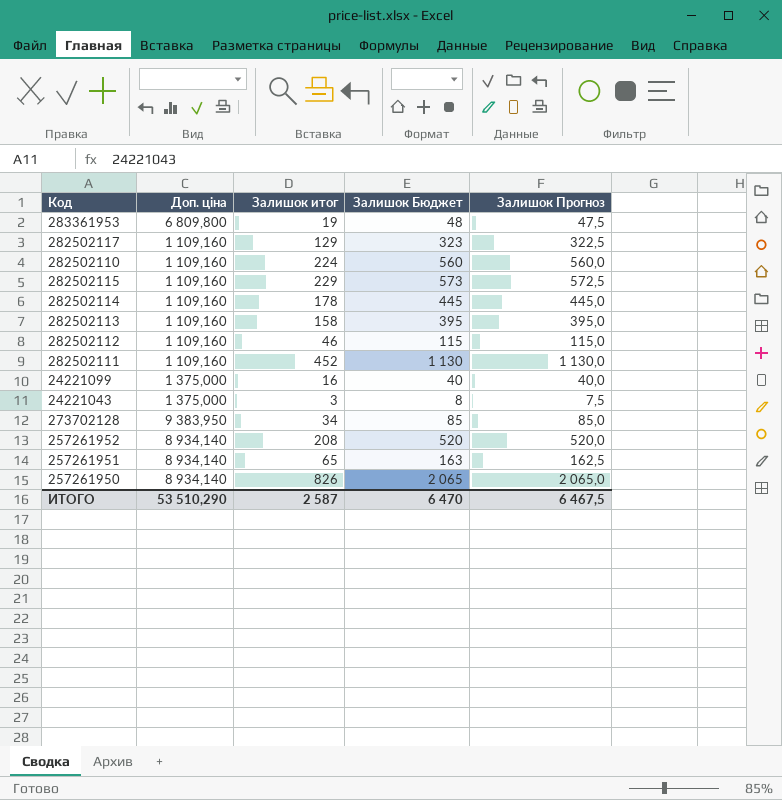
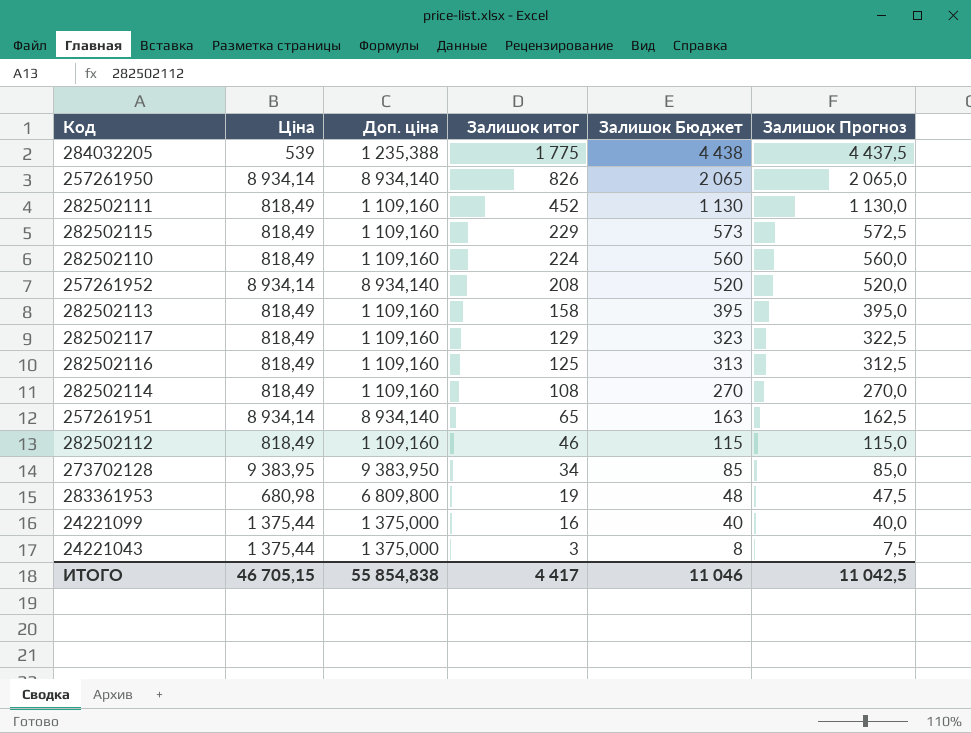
row order: none -> Залишок итог descending
column Ціна | position: none -> 2
row 284032205: none -> 539 | 1 235,388 | 1 775 | 4 438 | 4 437,5
row 282502116: none -> 818,49 | 1 109,160 | 125 | 313 | 312,5
282502114 | Залишок итог: 178 -> 108
282502114 | Залишок Бюджет: 445 -> 270
282502114 | Залишок Прогноз: 445,0 -> 270,0
ИТОГО | Доп. ціна: 53 510,290 -> 55 854,838
ИТОГО | Залишок итог: 2 587 -> 4 417
ИТОГО | Залишок Бюджет: 6 470 -> 11 046
ИТОГО | Залишок Прогноз: 6 467,5 -> 11 042,5

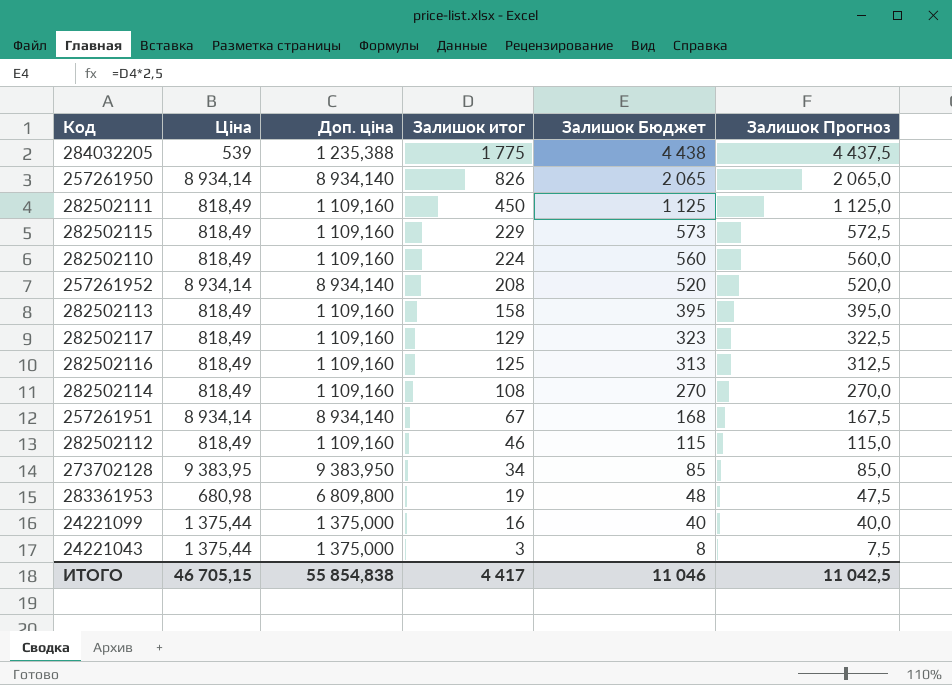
282502111 | Залишок итог: 452 -> 450
282502111 | Залишок Бюджет: 1 130 -> 1 125
282502111 | Залишок Прогноз: 1 130,0 -> 1 125,0
257261951 | Залишок итог: 65 -> 67
257261951 | Залишок Бюджет: 163 -> 168
257261951 | Залишок Прогноз: 162,5 -> 167,5

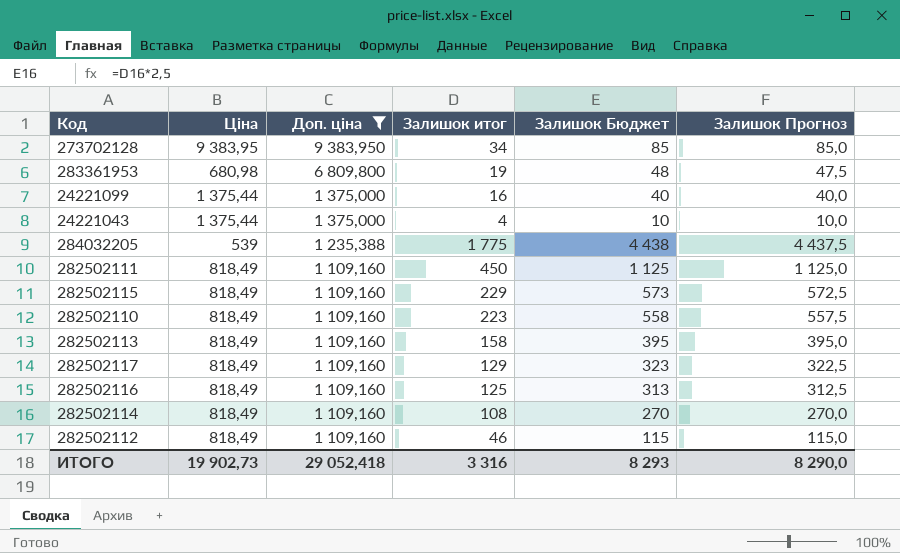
filter: none -> Доп. ціна != 8 934,140
row order: Залишок итог descending -> Доп. ціна descending
24221043 | Залишок итог: 3 -> 4
24221043 | Залишок Бюджет: 8 -> 10
24221043 | Залишок Прогноз: 7,5 -> 10,0
282502110 | Залишок итог: 224 -> 223
282502110 | Залишок Бюджет: 560 -> 558
282502110 | Залишок Прогноз: 560,0 -> 557,5
ИТОГО | Ціна: 46 705,15 -> 19 902,73
ИТОГО | Доп. ціна: 55 854,838 -> 29 052,418
ИТОГО | Залишок итог: 4 417 -> 3 316
ИТОГО | Залишок Бюджет: 11 046 -> 8 293
ИТОГО | Залишок Прогноз: 11 042,5 -> 8 290,0

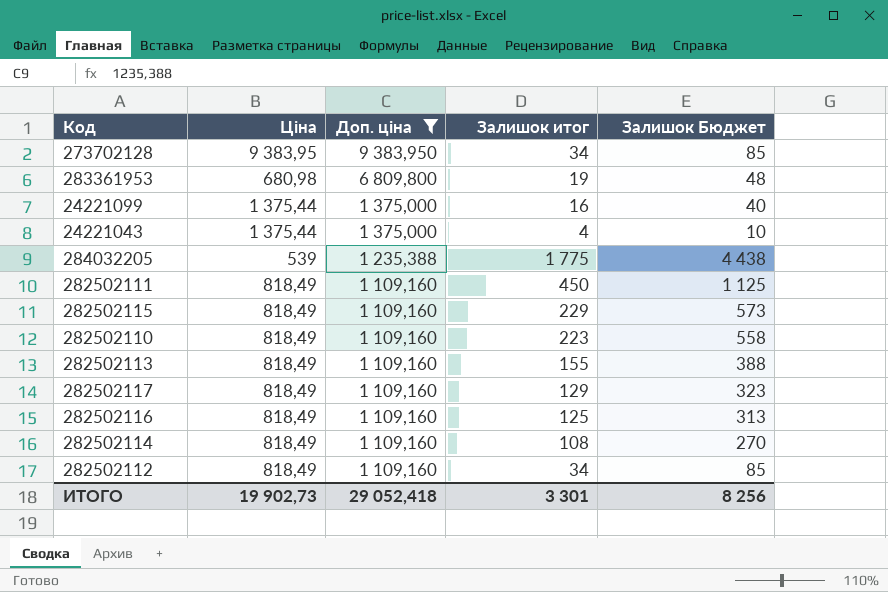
column Залишок Прогноз | formula: [Залишок итог] * 2,5 -> none
282502113 | Залишок итог: 158 -> 155
282502113 | Залишок Бюджет: 395 -> 388
282502112 | Залишок итог: 46 -> 34
282502112 | Залишок Бюджет: 115 -> 85
ИТОГО | Залишок итог: 3 316 -> 3 301
ИТОГО | Залишок Бюджет: 8 293 -> 8 256

